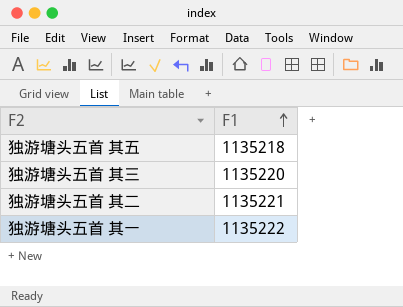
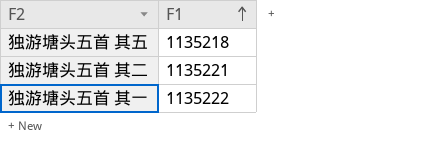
row 独游塘头五首 其三: 1135220 -> none

